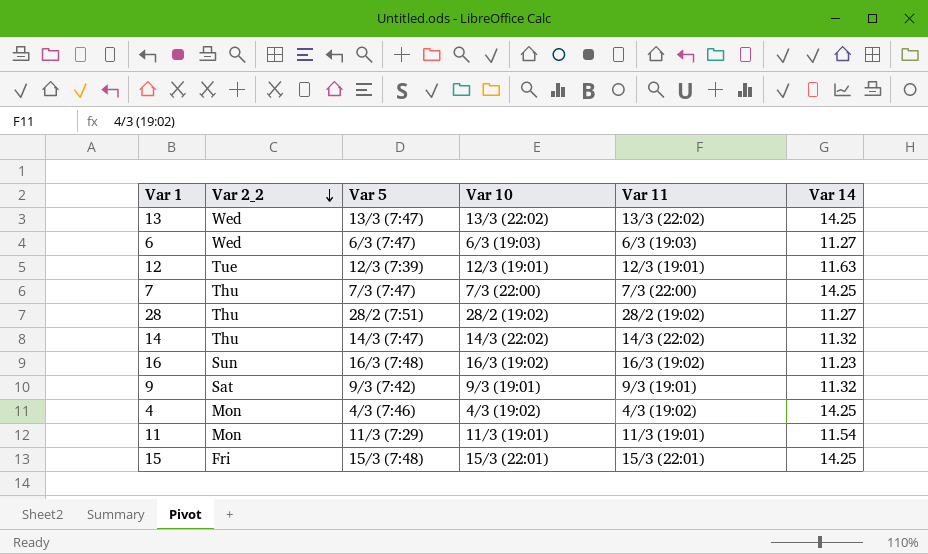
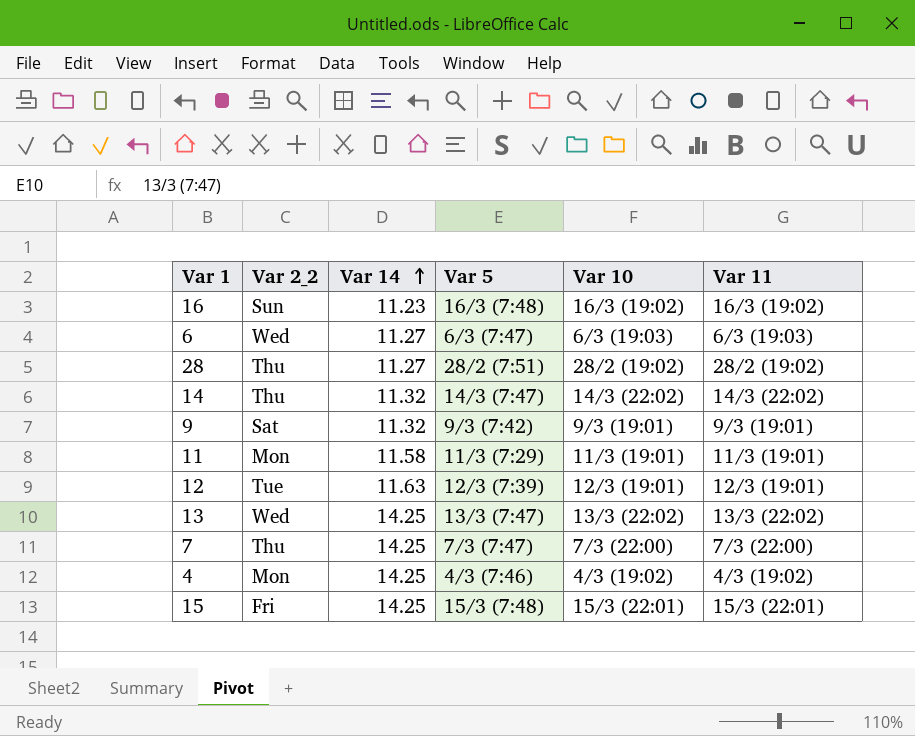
row order: Var 2_2 descending -> Var 14 ascending
column Var 14 | position: 6 -> 3
11 | Var 14: 11.54 -> 11.58

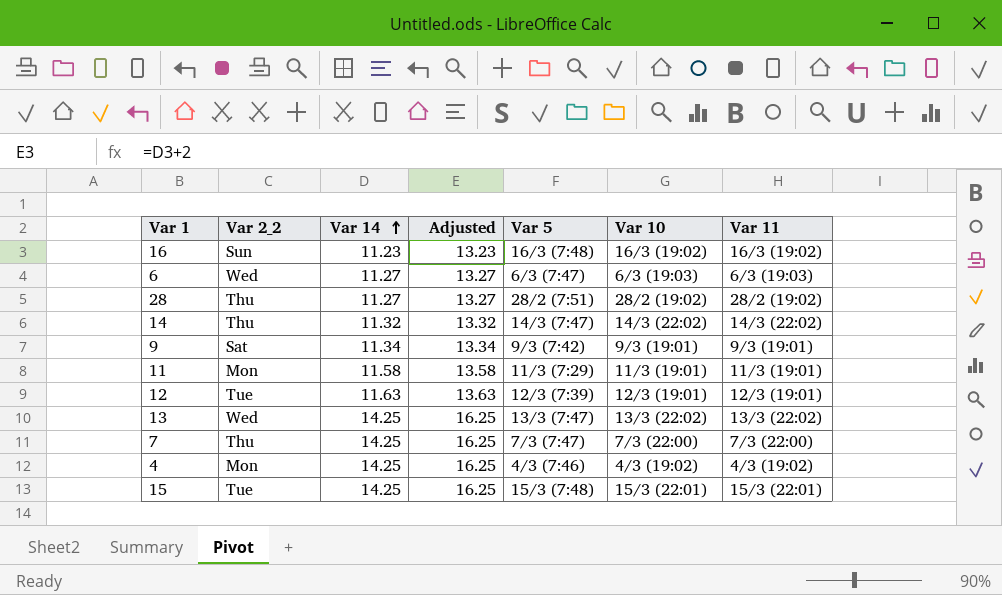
column Adjusted | formula: none -> [Var 14] + 2
9 | Var 14: 11.32 -> 11.34
15 | Var 2_2: Fri -> Tue

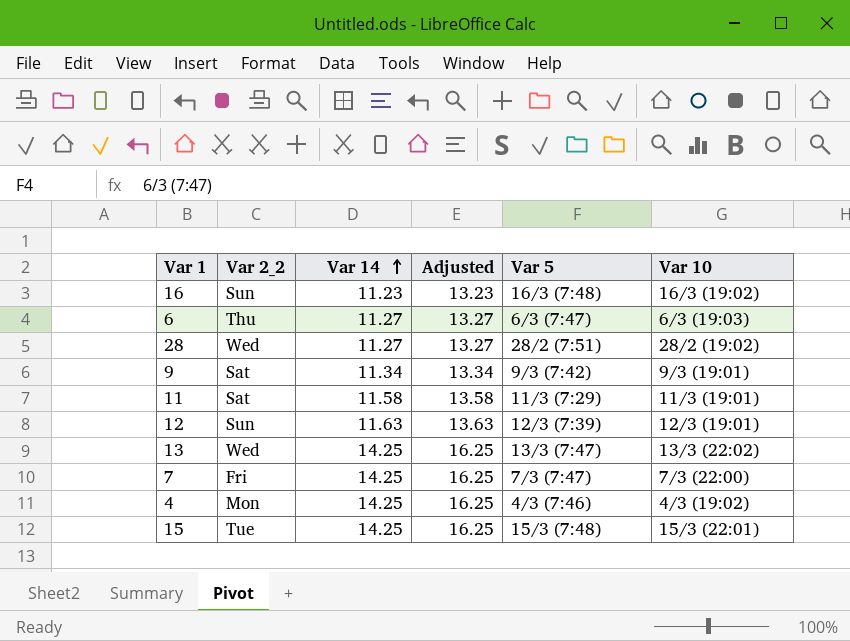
column Var 11 | position: 7 -> none
row 14: Thu | 11.32 | 13.32 | 14/3 (7:47) | 14/3 (22:02) | 14/3 (22:02) -> none
6 | Var 2_2: Wed -> Thu
28 | Var 2_2: Thu -> Wed
11 | Var 2_2: Mon -> Sat
12 | Var 2_2: Tue -> Sun
7 | Var 2_2: Thu -> Fri

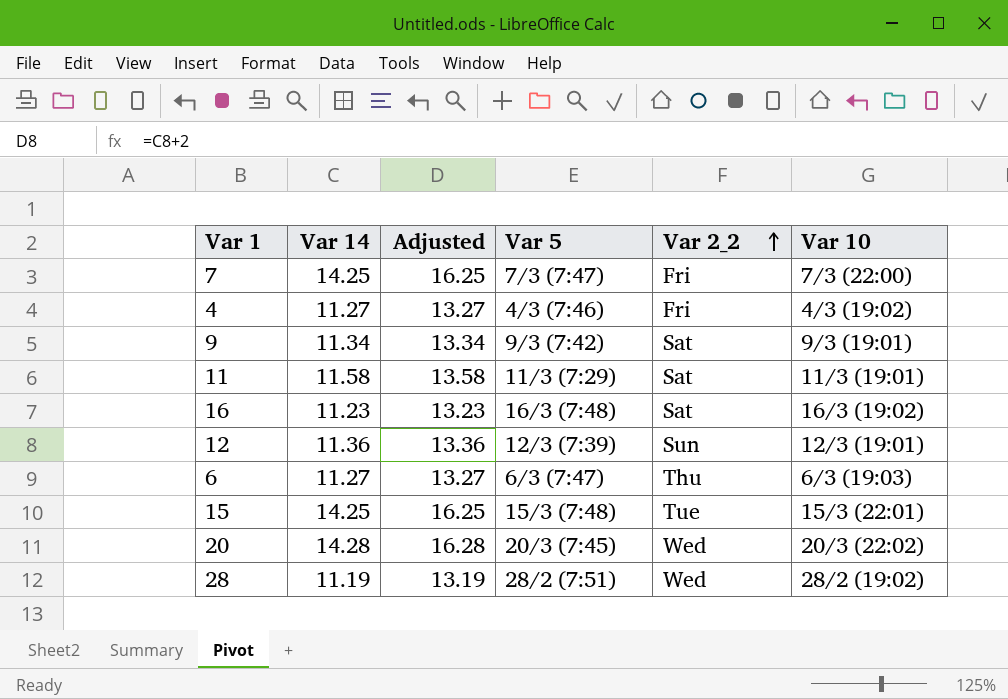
row order: Var 14 ascending -> Var 2_2 ascending
column Var 2_2 | position: 2 -> 5
row 13: Wed | 14.25 | 16.25 | 13/3 (7:47) | 13/3 (22:02) -> none
4 | Var 14: 14.25 -> 11.27
4 | Adjusted: 16.25 -> 13.27
4 | Var 2_2: Mon -> Fri
16 | Var 2_2: Sun -> Sat
12 | Var 14: 11.63 -> 11.36
12 | Adjusted: 13.63 -> 13.36
row 20: none -> 14.28 | 16.28 | 20/3 (7:45) | Wed | 20/3 (22:02)
28 | Var 14: 11.27 -> 11.19
28 | Adjusted: 13.27 -> 13.19

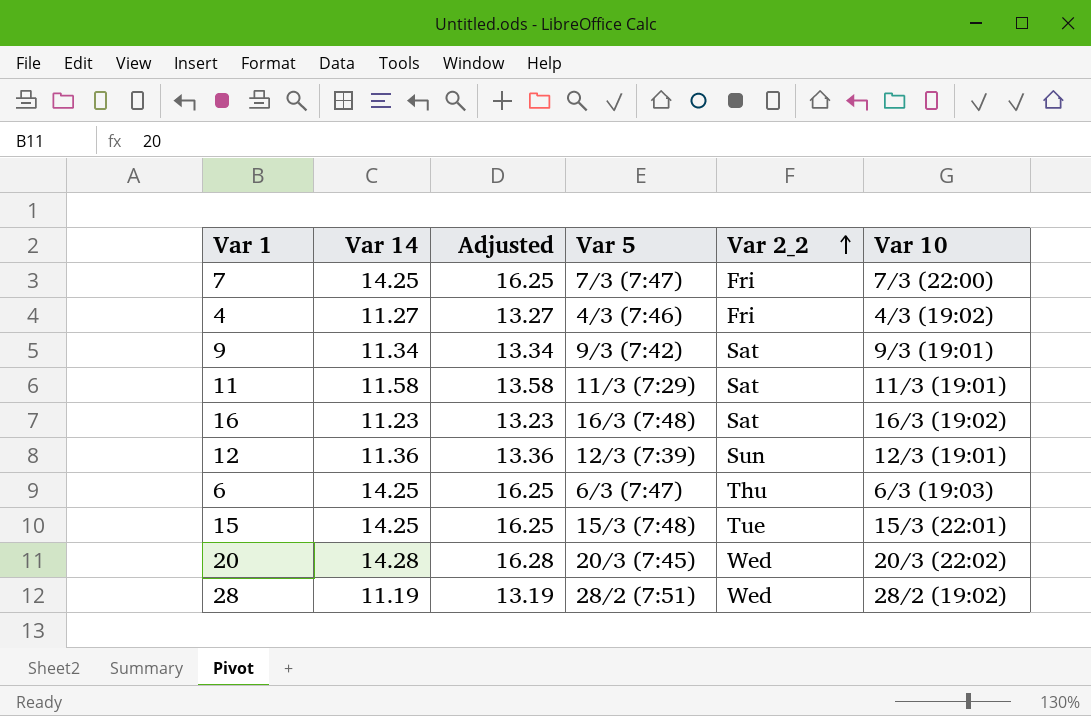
6 | Var 14: 11.27 -> 14.25
6 | Adjusted: 13.27 -> 16.25

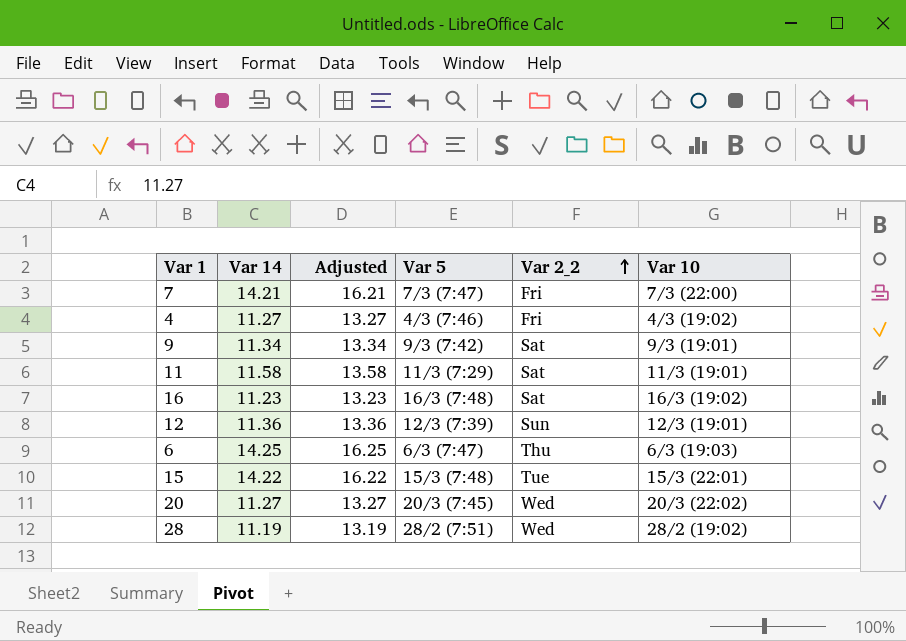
7 | Var 14: 14.25 -> 14.21
7 | Adjusted: 16.25 -> 16.21
15 | Var 14: 14.25 -> 14.22
15 | Adjusted: 16.25 -> 16.22
20 | Var 14: 14.28 -> 11.27
20 | Adjusted: 16.28 -> 13.27

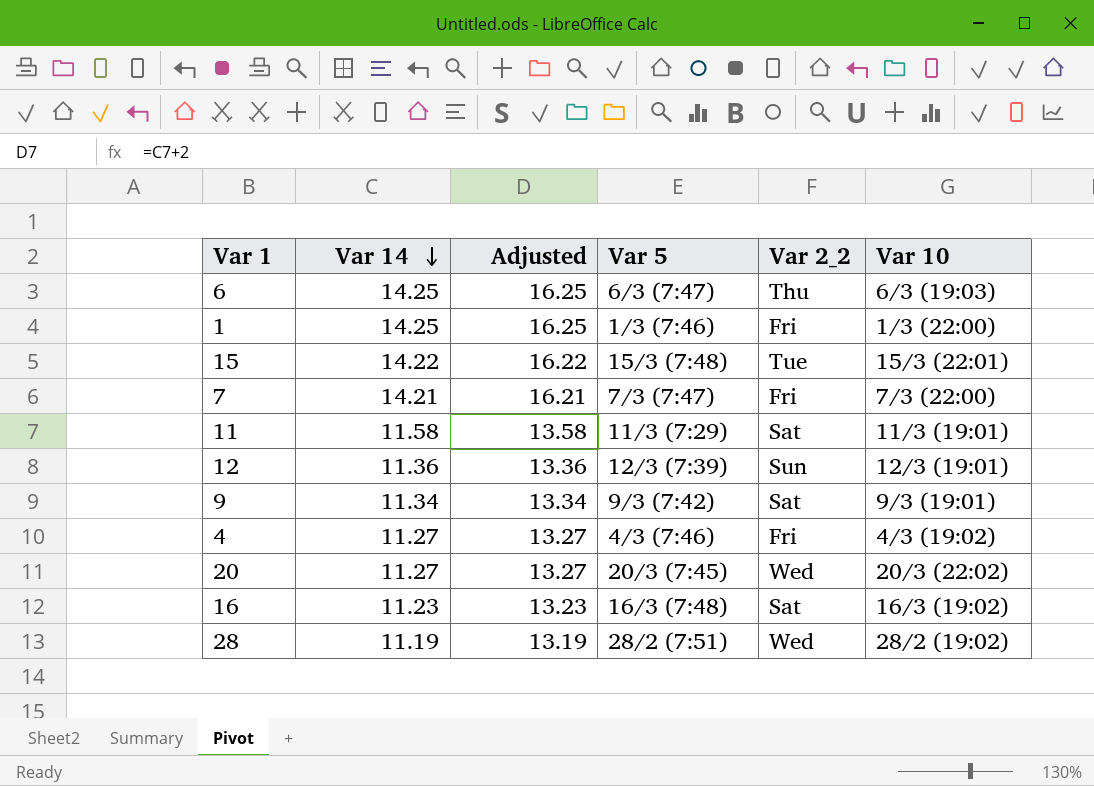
row order: Var 2_2 ascending -> Var 14 descending
row 1: none -> 14.25 | 16.25 | 1/3 (7:46) | Fri | 1/3 (22:00)

